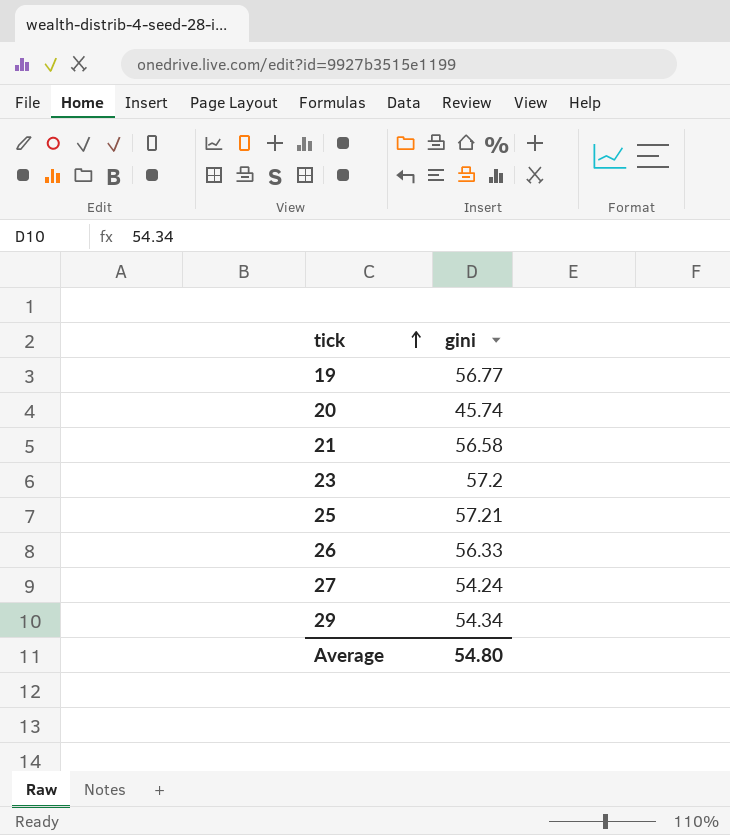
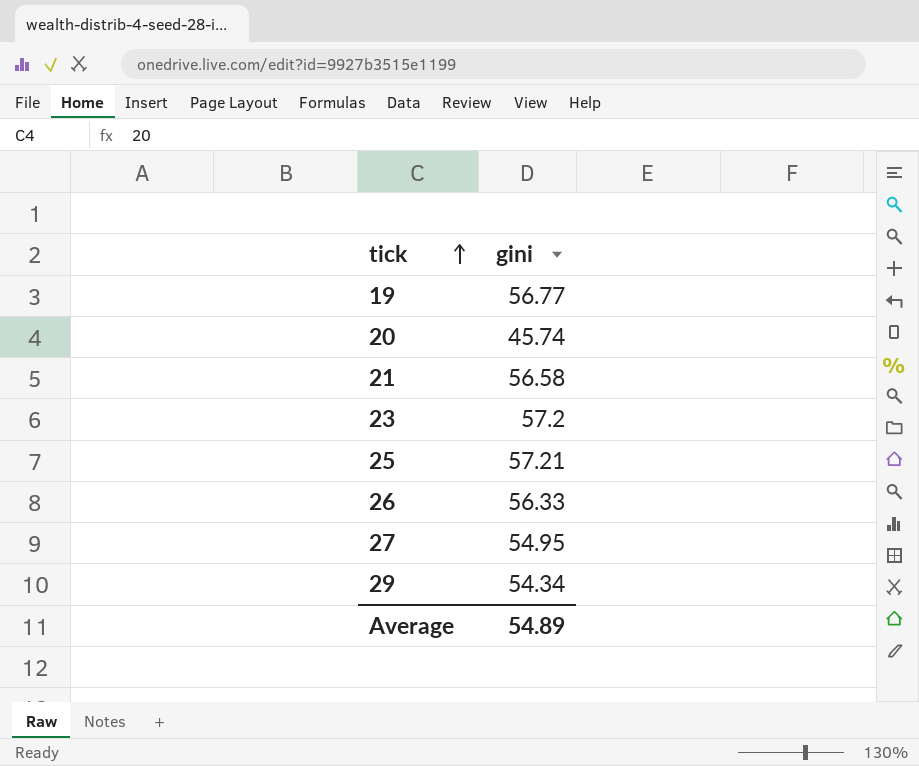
27 | gini: 54.24 -> 54.95
Average | gini: 54.80 -> 54.89

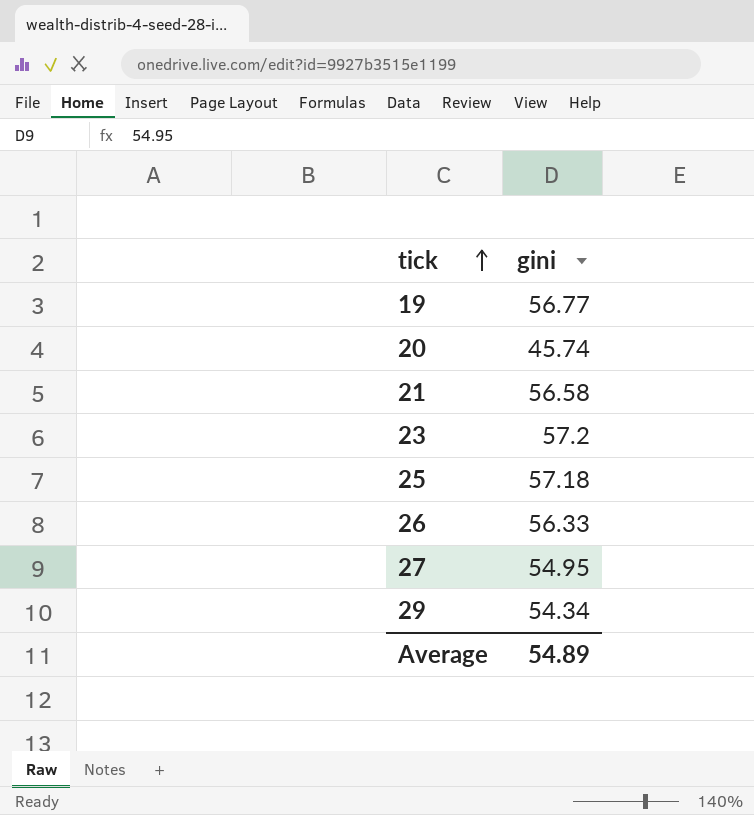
25 | gini: 57.21 -> 57.18

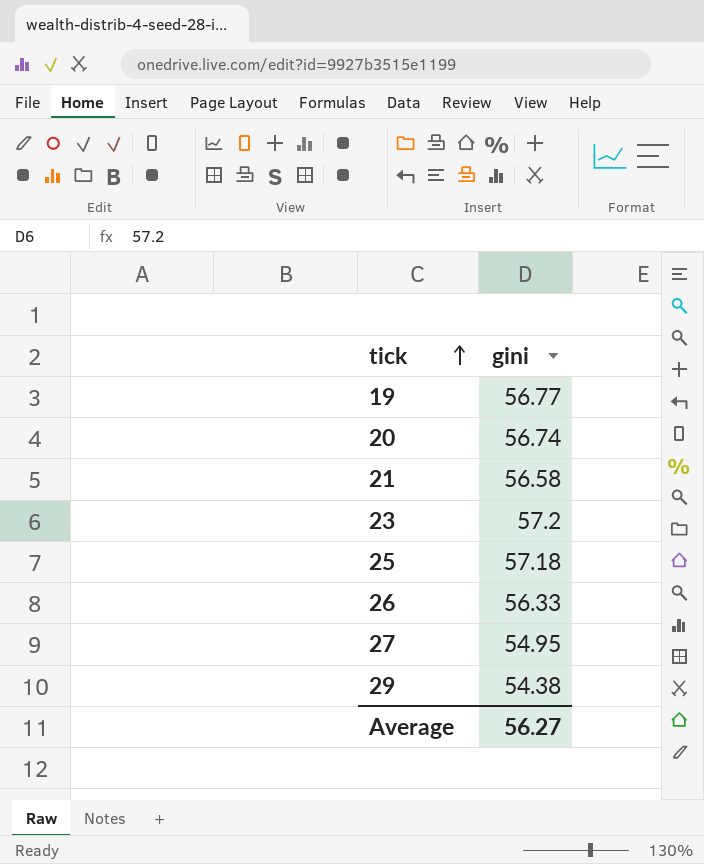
20 | gini: 45.74 -> 56.74
29 | gini: 54.34 -> 54.38
Average | gini: 54.89 -> 56.27

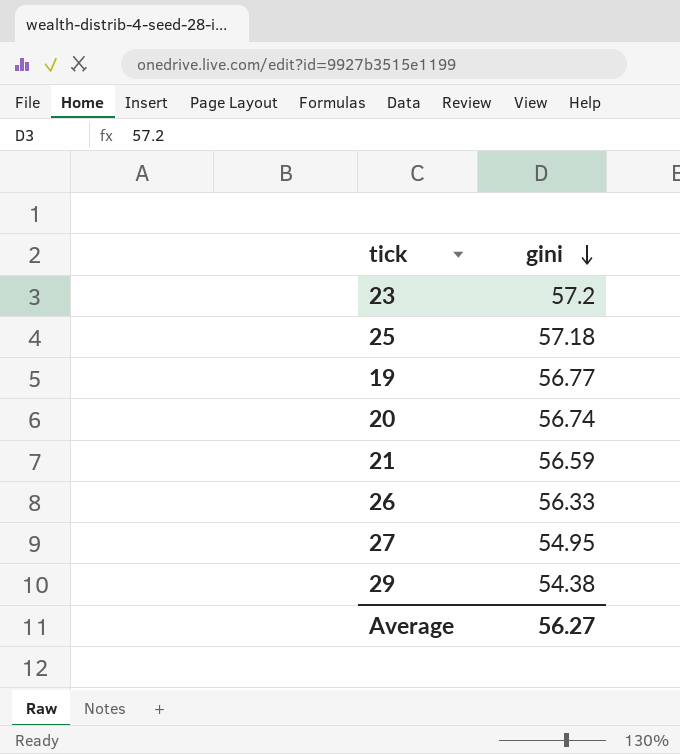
row order: tick ascending -> gini descending
21 | gini: 56.58 -> 56.59

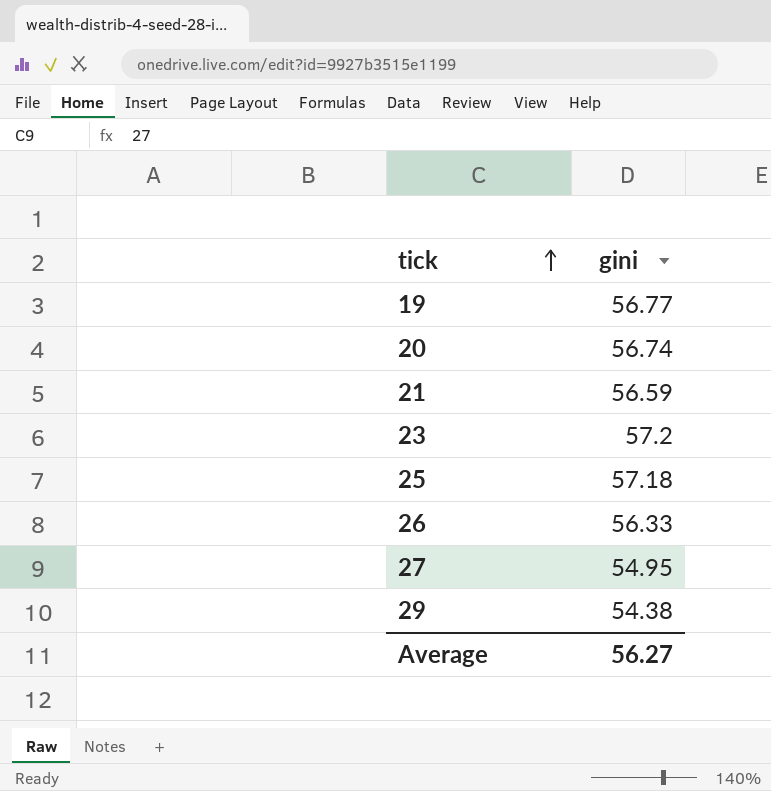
row order: gini descending -> tick ascending

